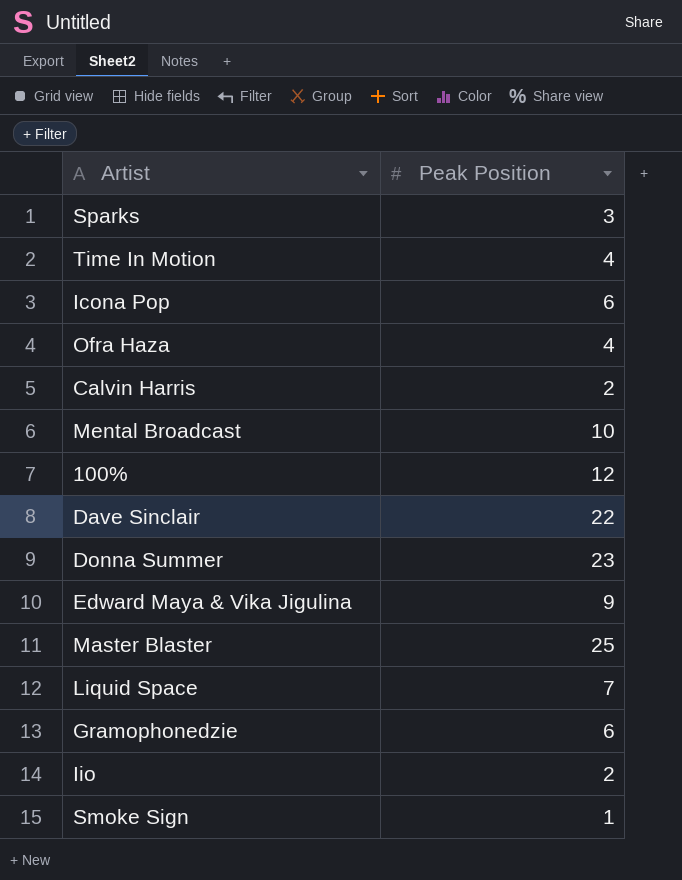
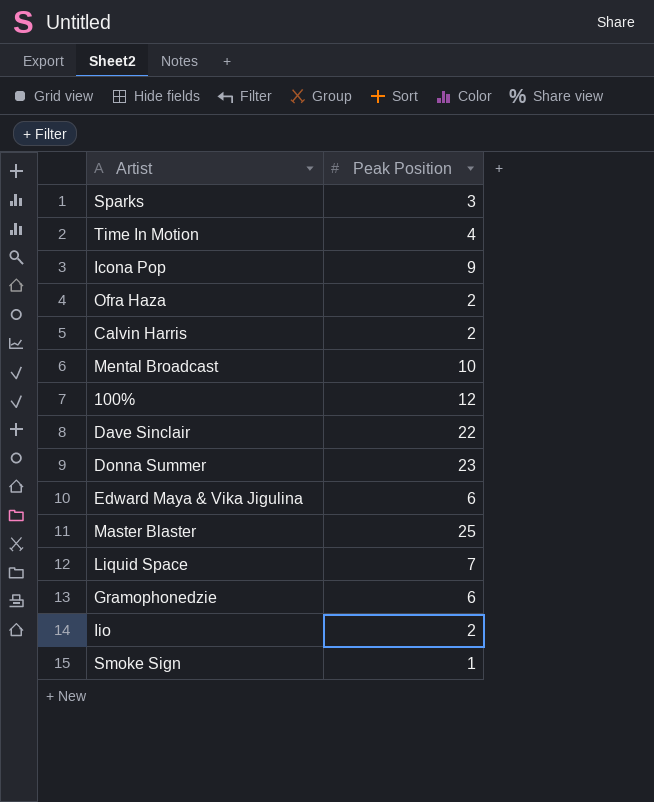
Icona Pop | Peak Position: 6 -> 9
Ofra Haza | Peak Position: 4 -> 2
Edward Maya & Vika Jigulina | Peak Position: 9 -> 6

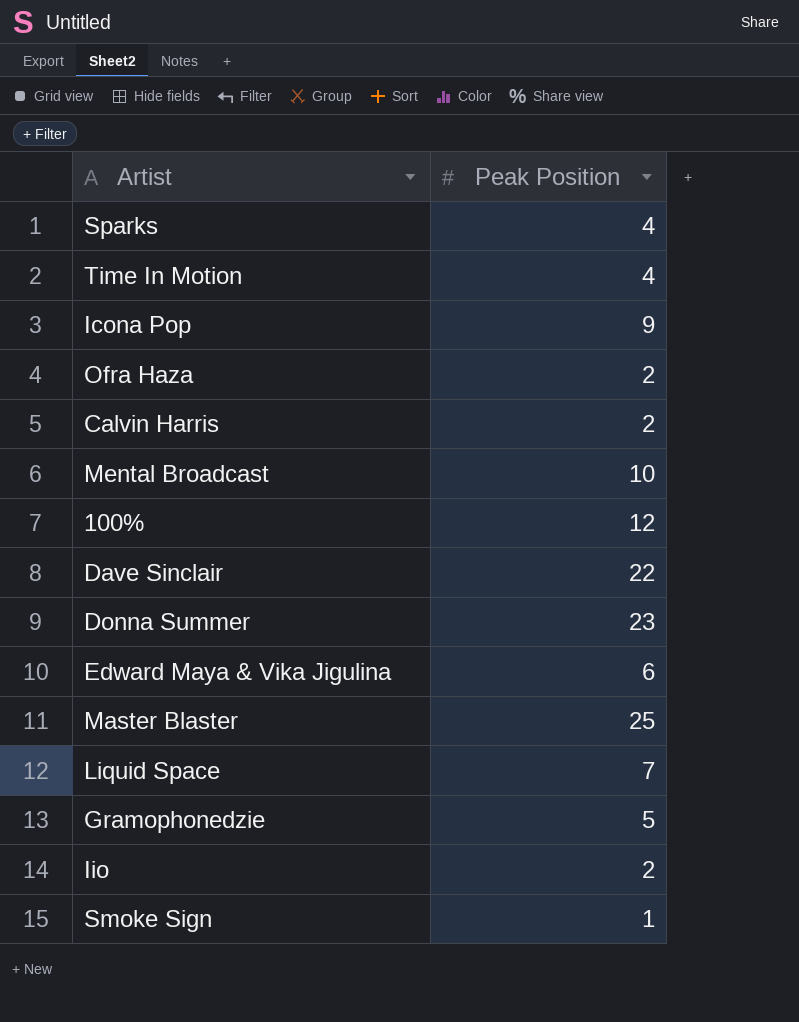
Sparks | Peak Position: 3 -> 4
Gramophonedzie | Peak Position: 6 -> 5

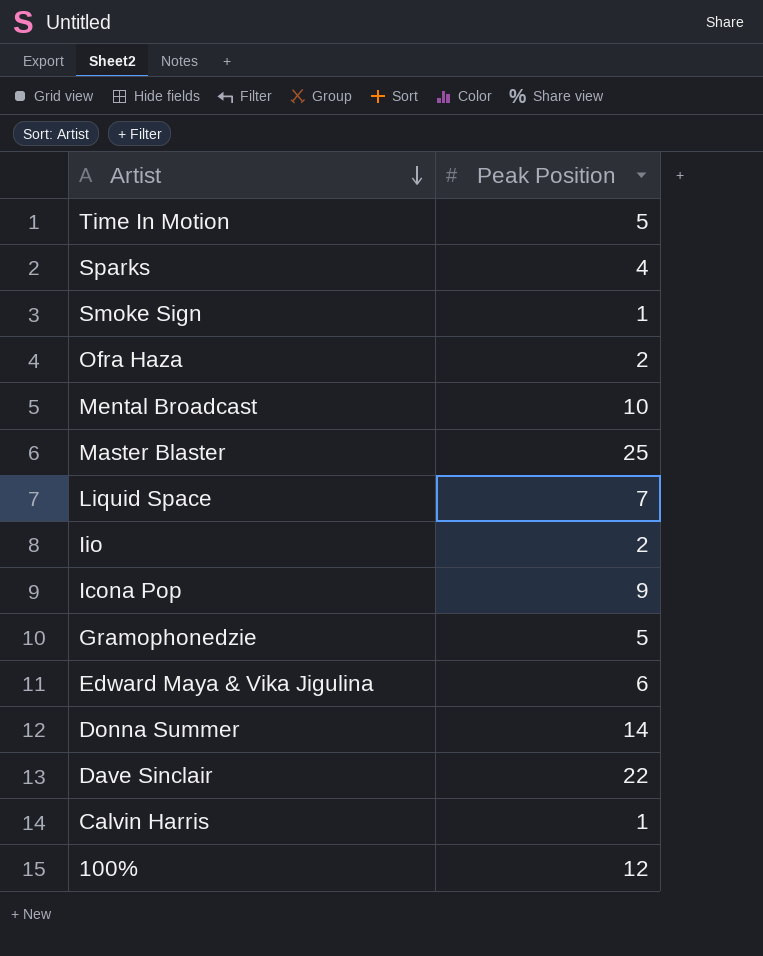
row order: none -> Artist descending
Time In Motion | Peak Position: 4 -> 5
Donna Summer | Peak Position: 23 -> 14
Calvin Harris | Peak Position: 2 -> 1

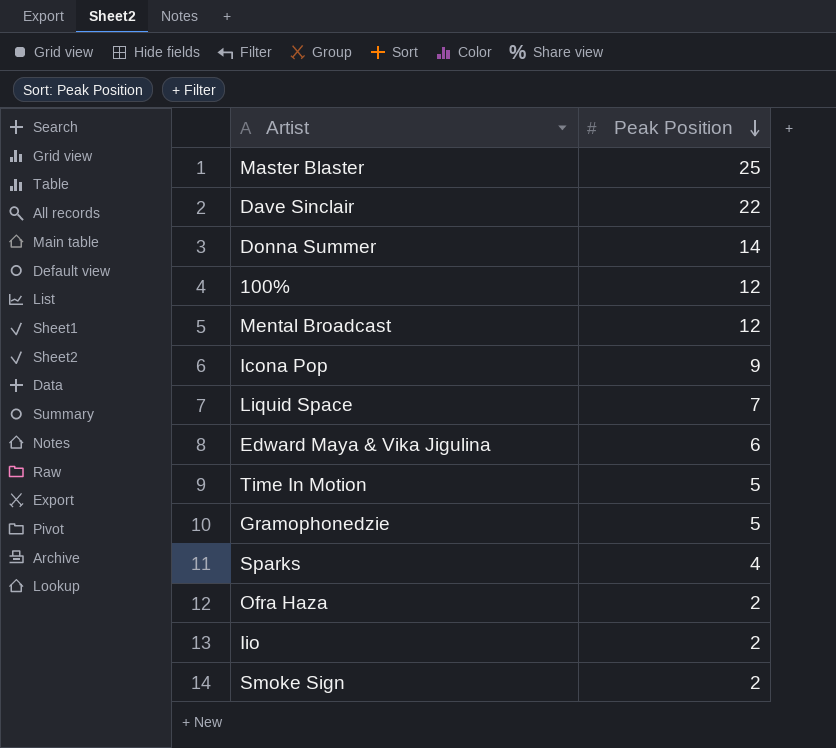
row order: Artist descending -> Peak Position descending
row Calvin Harris: 1 -> none
Mental Broadcast | Peak Position: 10 -> 12
Smoke Sign | Peak Position: 1 -> 2

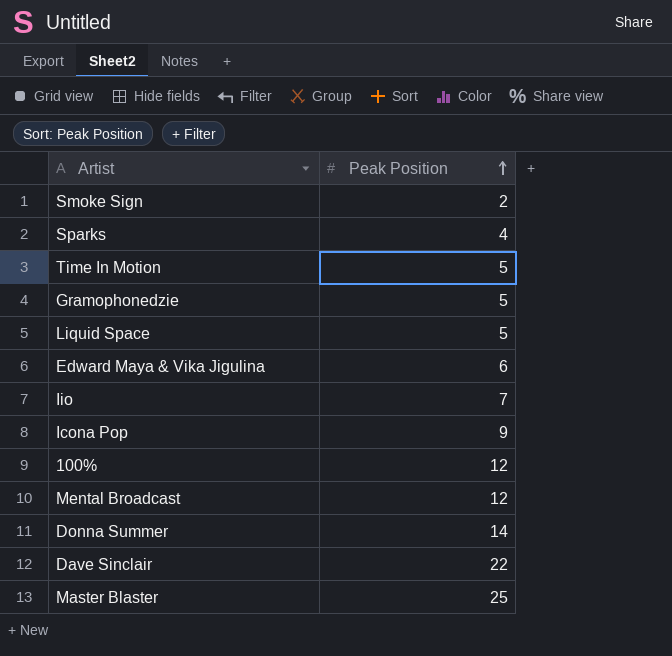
row order: Peak Position descending -> Peak Position ascending
row Ofra Haza: 2 -> none
Liquid Space | Peak Position: 7 -> 5
Iio | Peak Position: 2 -> 7

